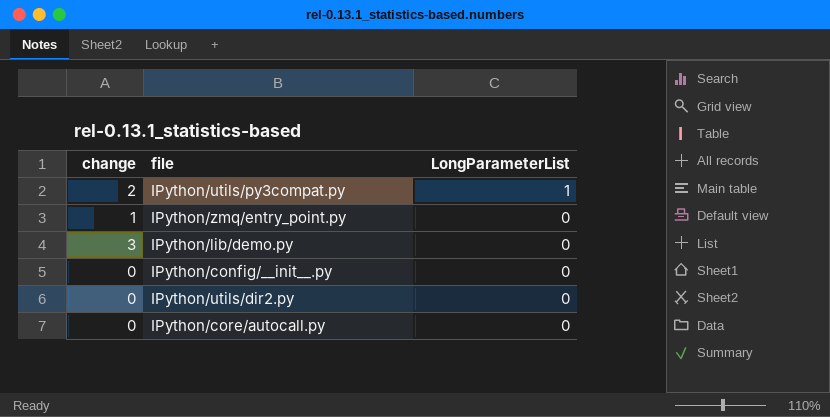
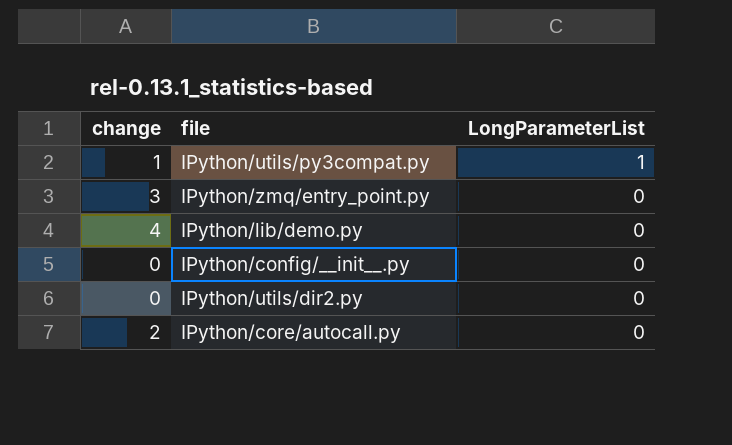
IPython/utils/py3compat.py | change: 2 -> 1
IPython/zmq/entry_point.py | change: 1 -> 3
IPython/lib/demo.py | change: 3 -> 4
IPython/core/autocall.py | change: 0 -> 2

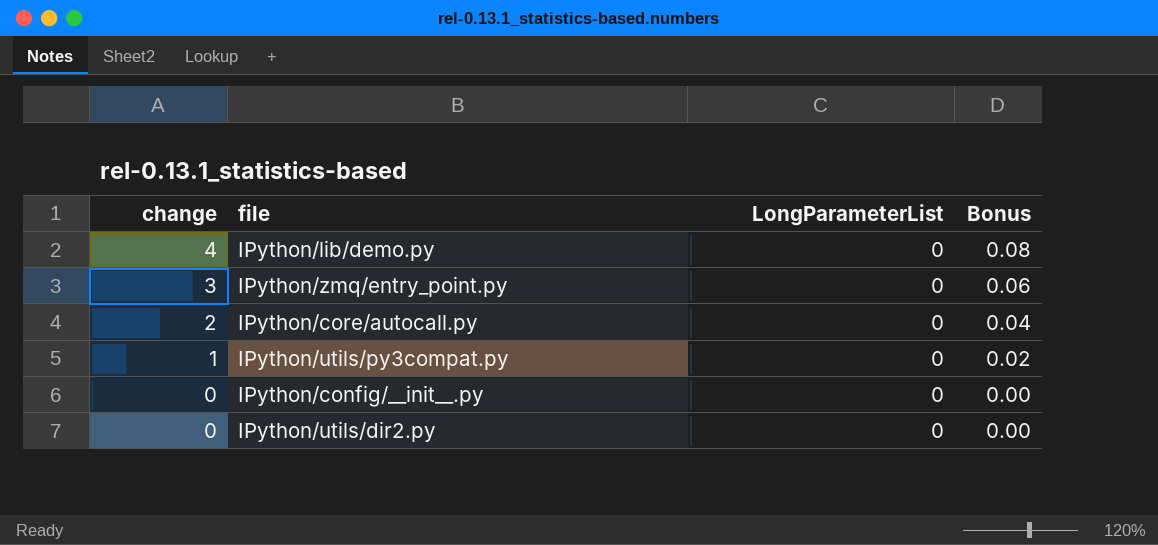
row order: LongParameterList descending -> change descending
column Bonus | formula: none -> [change] * 0.02
IPython/utils/py3compat.py | LongParameterList: 1 -> 0

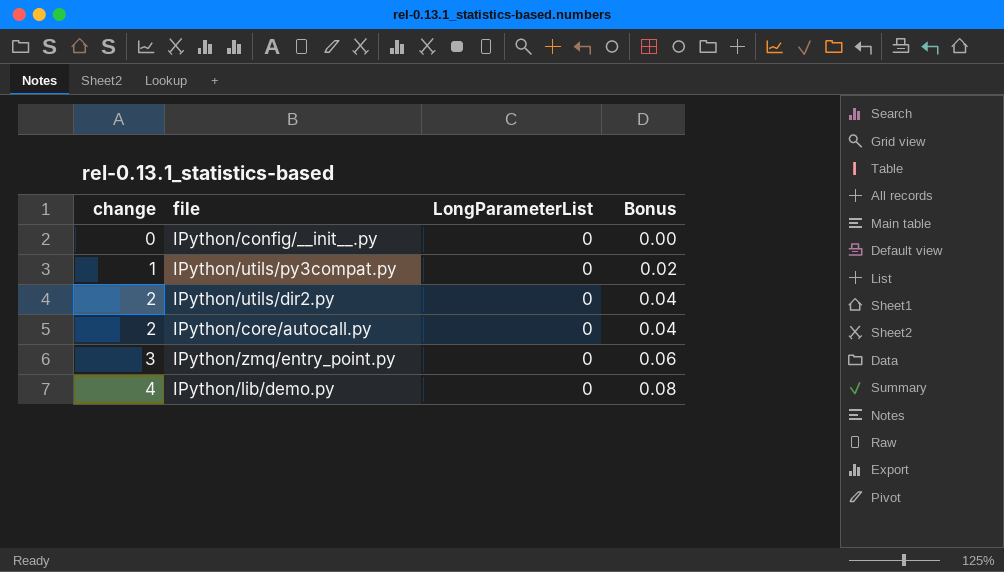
row order: change descending -> change ascending
IPython/utils/dir2.py | change: 0 -> 2
IPython/utils/dir2.py | Bonus: 0.00 -> 0.04

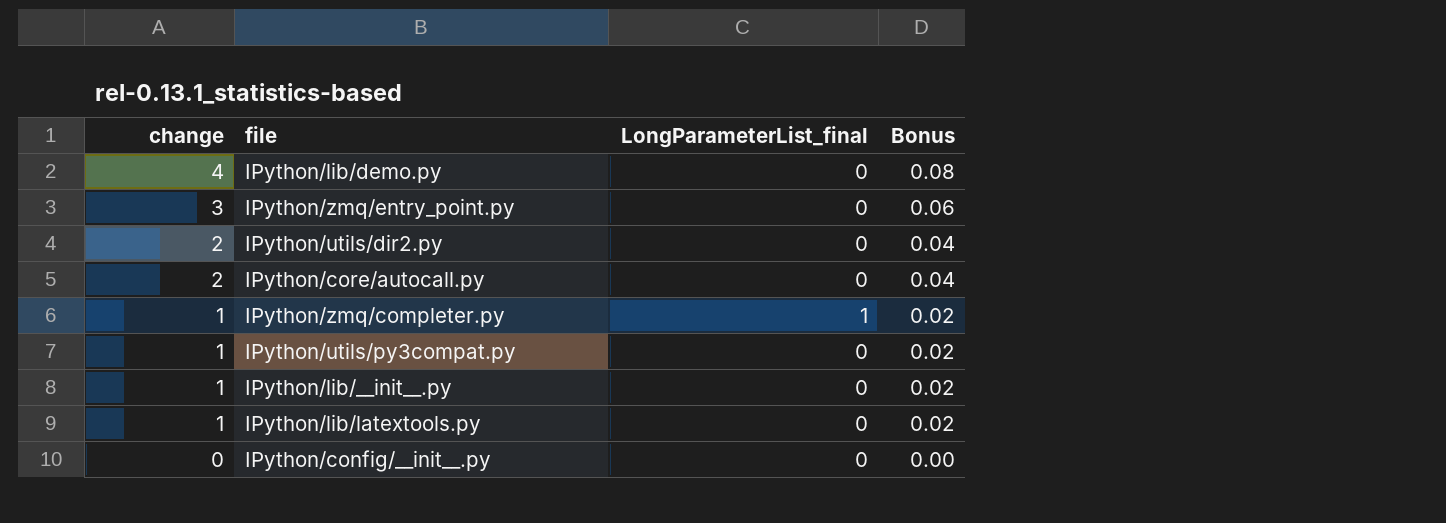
row order: change ascending -> change descending
column name: LongParameterList -> LongParameterList_final
row IPython/zmq/completer.py: none -> 1 | 1 | 0.02
row IPython/lib/__init__.py: none -> 1 | 0 | 0.02
row IPython/lib/latextools.py: none -> 1 | 0 | 0.02

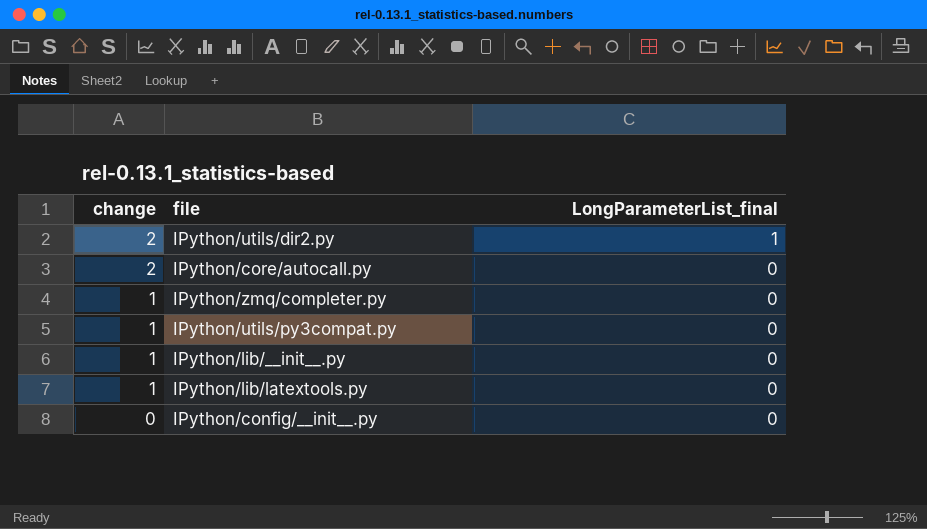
column Bonus | formula: [change] * 0.02 -> none
row IPython/lib/demo.py: 4 | 0 | 0.08 -> none
row IPython/zmq/entry_point.py: 3 | 0 | 0.06 -> none
IPython/utils/dir2.py | LongParameterList_final: 0 -> 1
IPython/zmq/completer.py | LongParameterList_final: 1 -> 0

